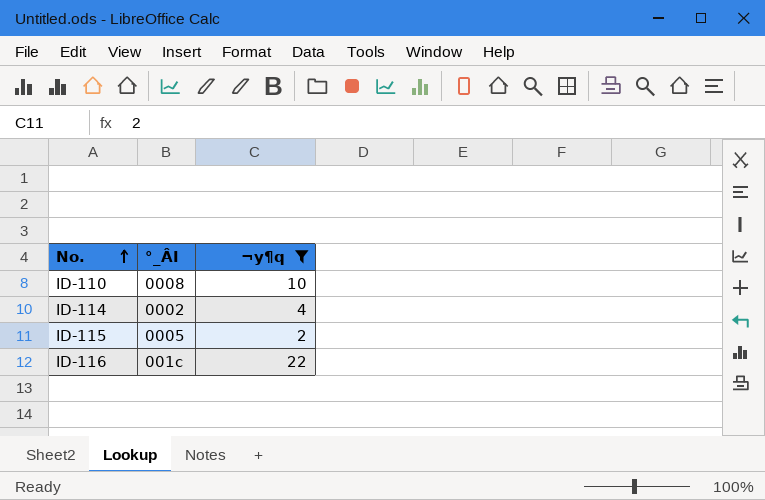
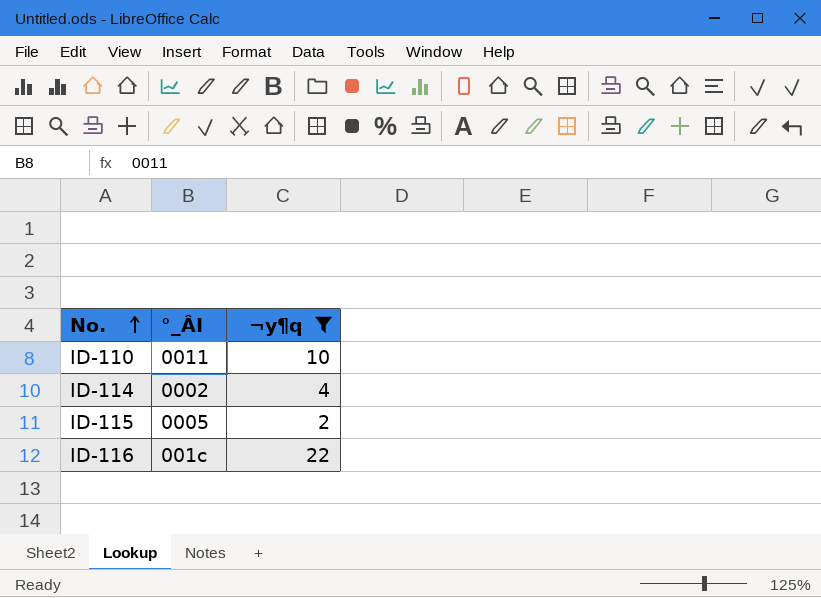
ID-110 | °_ÂI: 0008 -> 0011

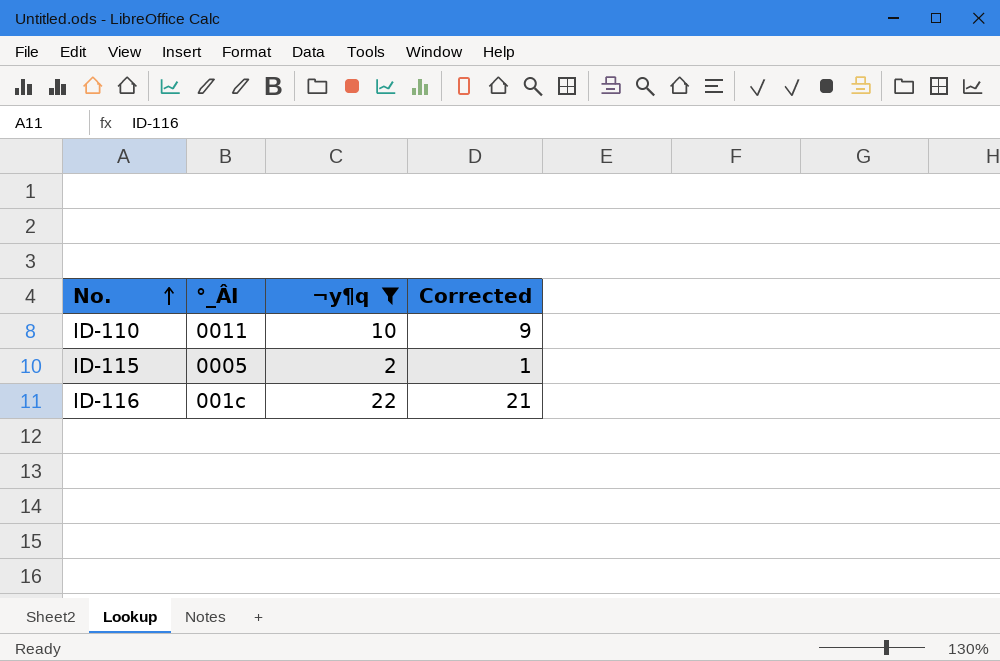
column Corrected | formula: none -> [¬y¶q] - 1
row ID-114: 0002 | 4 -> none

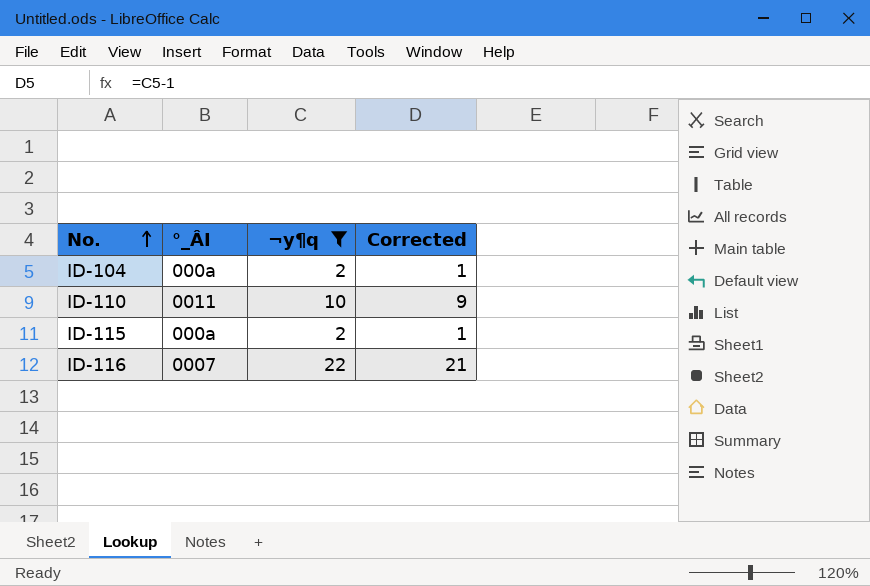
row ID-104: none -> 000a | 2 | 1
ID-115 | °_ÂI: 0005 -> 000a
ID-116 | °_ÂI: 001c -> 0007

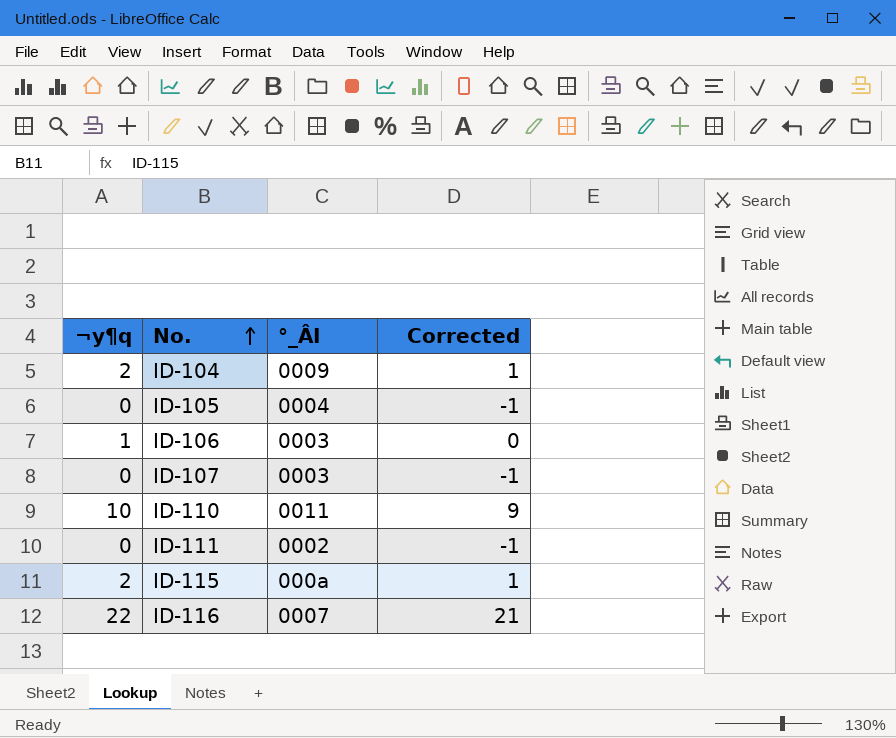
filter: ¬y¶q >= 2 -> none
column ¬y¶q | position: 3 -> 1
ID-104 | °_ÂI: 000a -> 0009

